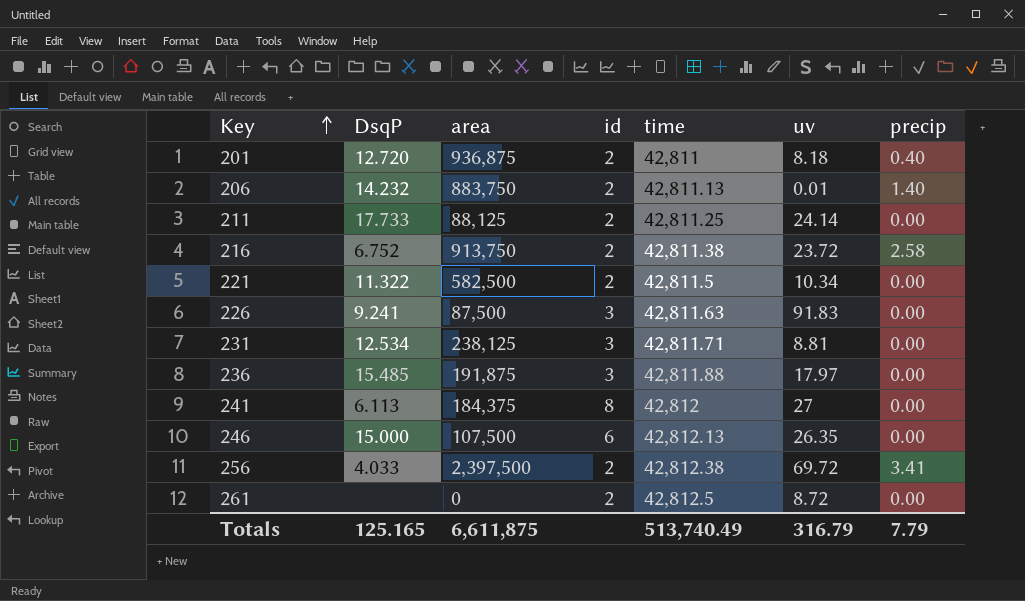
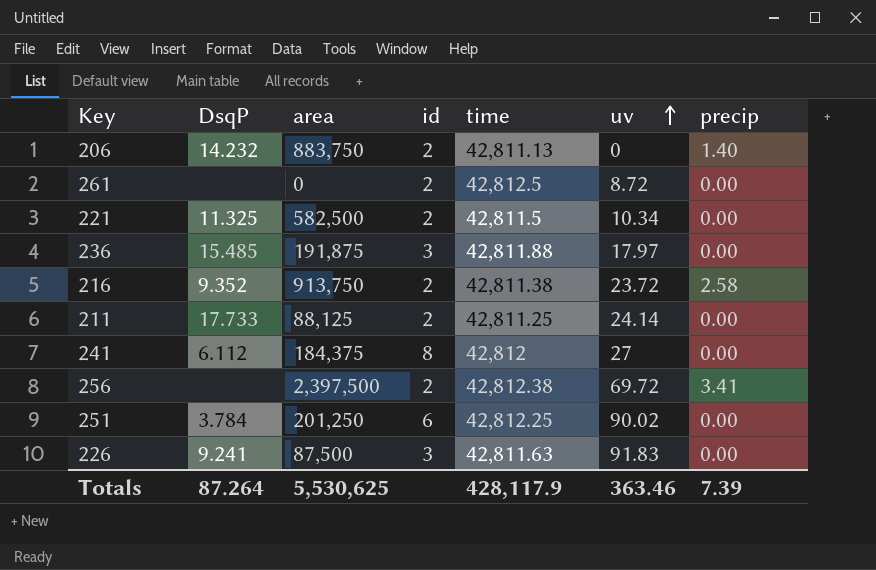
row order: Key ascending -> uv ascending
row 201: 12.720 | 936,875 | 2 | 42,811 | 8.18 | 0.40 -> none
row 231: 12.534 | 238,125 | 3 | 42,811.71 | 8.81 | 0.00 -> none
row 246: 15.000 | 107,500 | 6 | 42,812.13 | 26.35 | 0.00 -> none
206 | uv: 0.01 -> 0
221 | DsqP: 11.322 -> 11.325
216 | DsqP: 6.752 -> 9.352
241 | DsqP: 6.113 -> 6.112
256 | DsqP: 4.033 -> none
row 251: none -> 3.784 | 201,250 | 6 | 42,812.25 | 90.02 | 0.00
Totals | DsqP: 125.165 -> 87.264
Totals | area: 6,611,875 -> 5,530,625
Totals | time: 513,740.49 -> 428,117.9
Totals | uv: 316.79 -> 363.46
Totals | precip: 7.79 -> 7.39

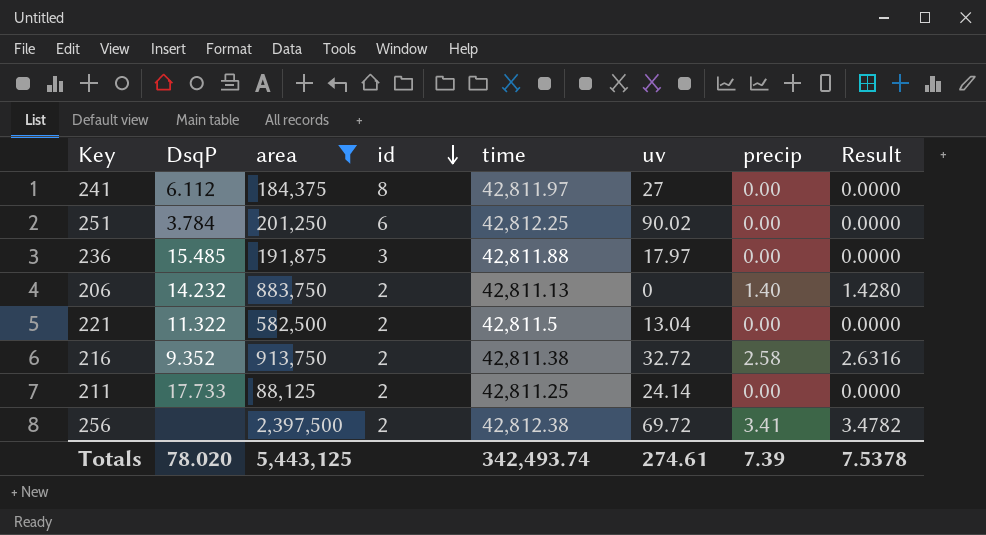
filter: none -> area >= 88,125
row order: uv ascending -> id descending
column Result | formula: none -> [precip] * 1.02
241 | time: 42,812 -> 42,811.97
221 | DsqP: 11.325 -> 11.322
221 | uv: 10.34 -> 13.04
216 | uv: 23.72 -> 32.72
Totals | DsqP: 87.264 -> 78.020
Totals | area: 5,530,625 -> 5,443,125
Totals | time: 428,117.9 -> 342,493.74
Totals | uv: 363.46 -> 274.61

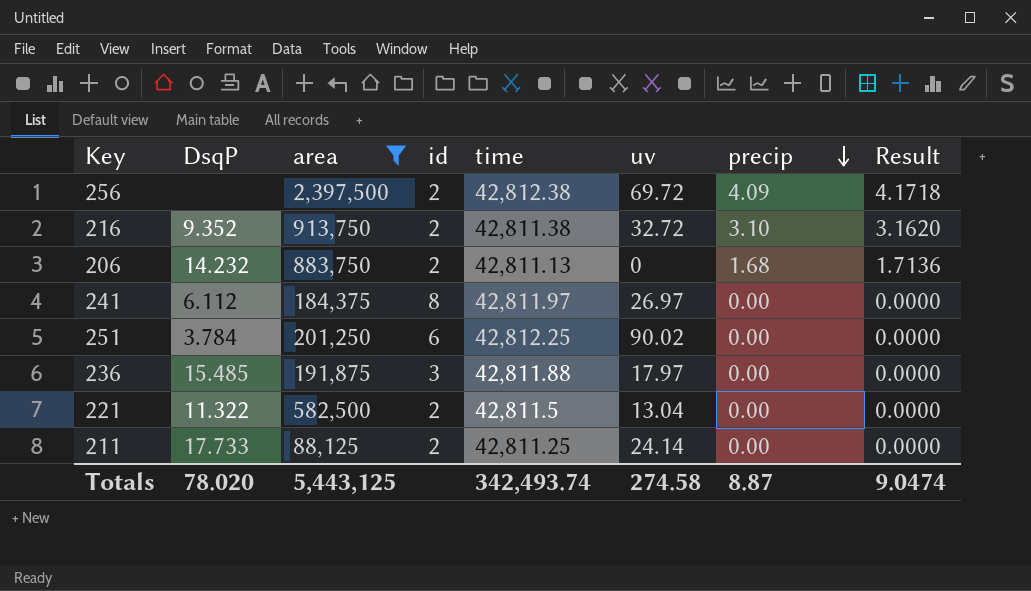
row order: id descending -> precip descending
256 | precip: 3.41 -> 4.09
256 | Result: 3.4782 -> 4.1718
216 | precip: 2.58 -> 3.10
216 | Result: 2.6316 -> 3.1620
206 | precip: 1.40 -> 1.68
206 | Result: 1.4280 -> 1.7136
241 | uv: 27 -> 26.97
Totals | uv: 274.61 -> 274.58
Totals | precip: 7.39 -> 8.87
Totals | Result: 7.5378 -> 9.0474

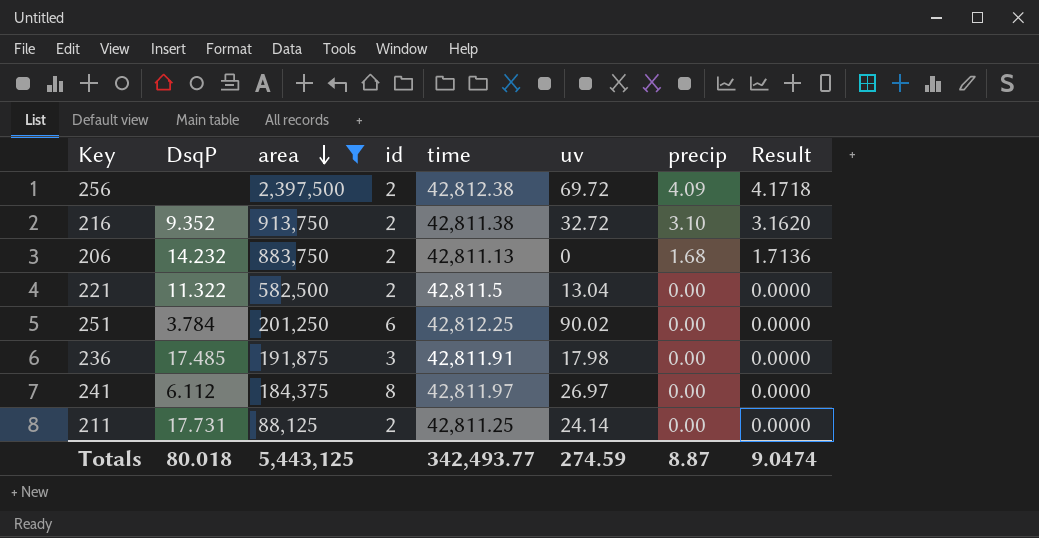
row order: precip descending -> area descending
236 | DsqP: 15.485 -> 17.485
236 | time: 42,811.88 -> 42,811.91
236 | uv: 17.97 -> 17.98
211 | DsqP: 17.733 -> 17.731
Totals | DsqP: 78.020 -> 80.018
Totals | time: 342,493.74 -> 342,493.77
Totals | uv: 274.58 -> 274.59

